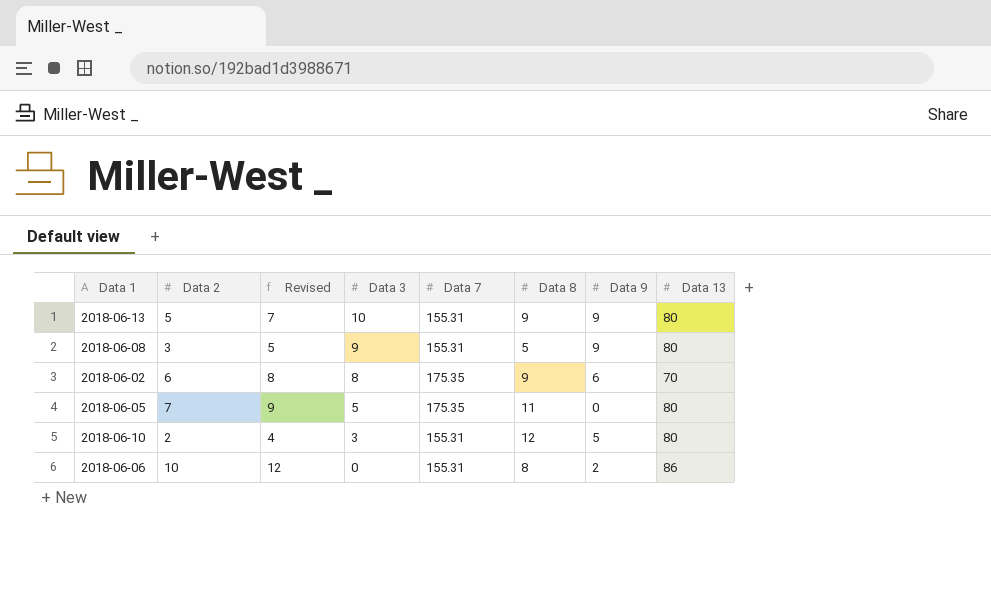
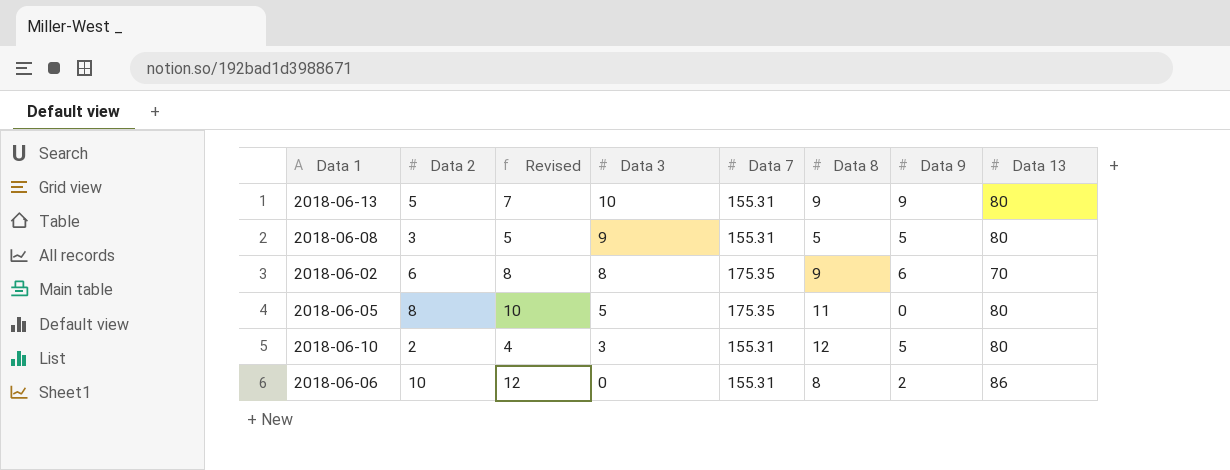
2018-06-08 | Data 9: 9 -> 5
2018-06-05 | Data 2: 7 -> 8
2018-06-05 | Revised: 9 -> 10

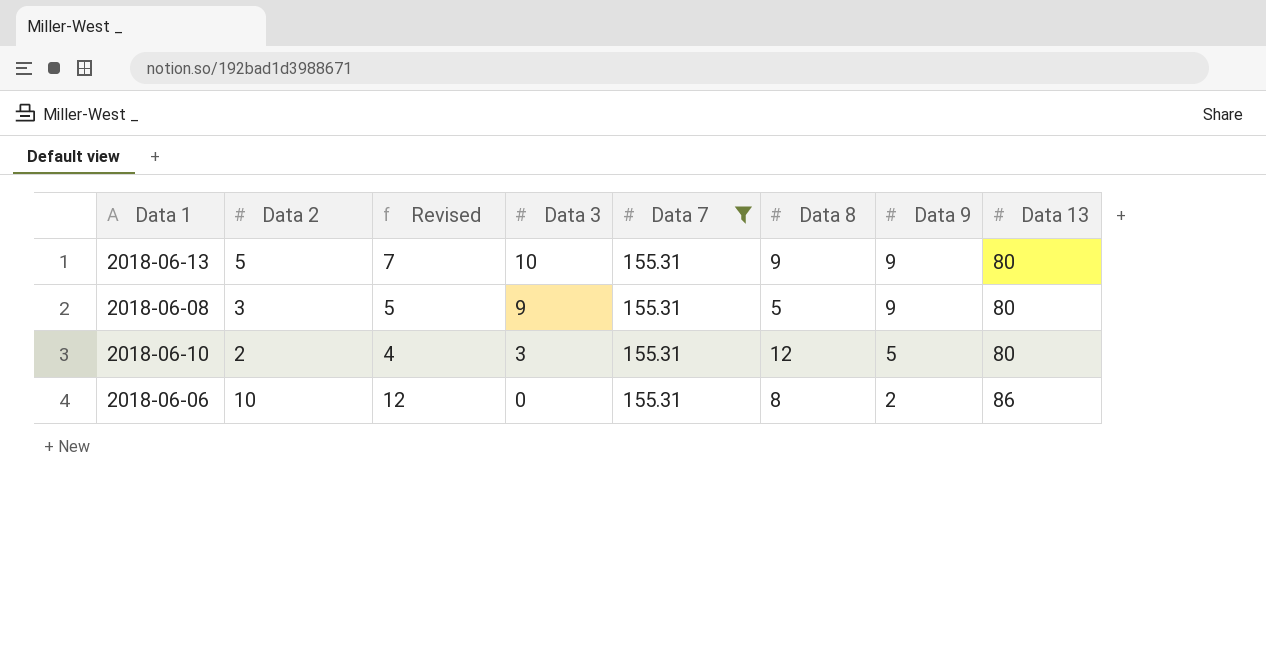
filter: none -> Data 7 = 155.31
2018-06-08 | Data 9: 5 -> 9

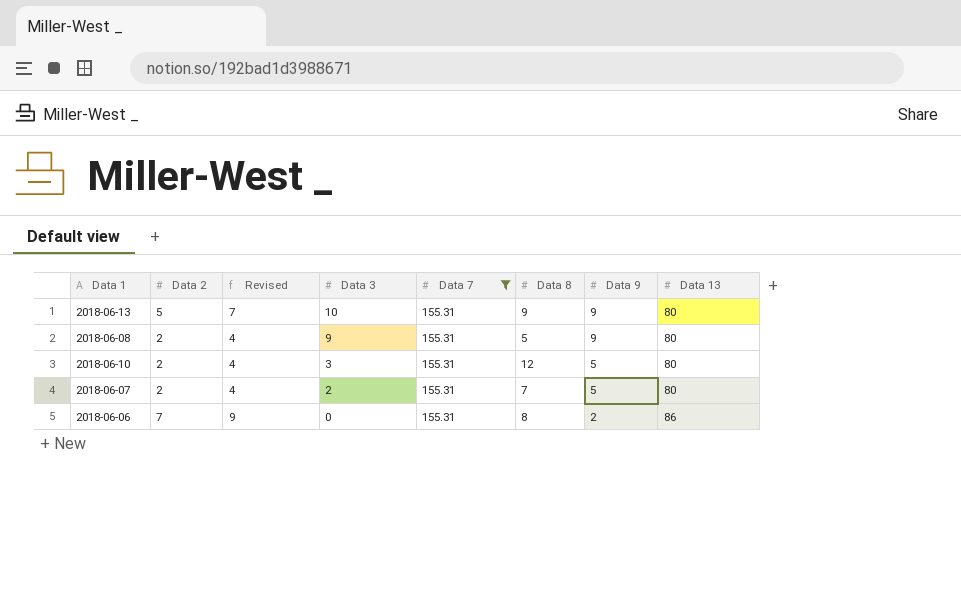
2018-06-08 | Data 2: 3 -> 2
2018-06-08 | Revised: 5 -> 4
row 2018-06-07: none -> 2 | 4 | 2 | 155.31 | 7 | 5 | 80
2018-06-06 | Data 2: 10 -> 7
2018-06-06 | Revised: 12 -> 9

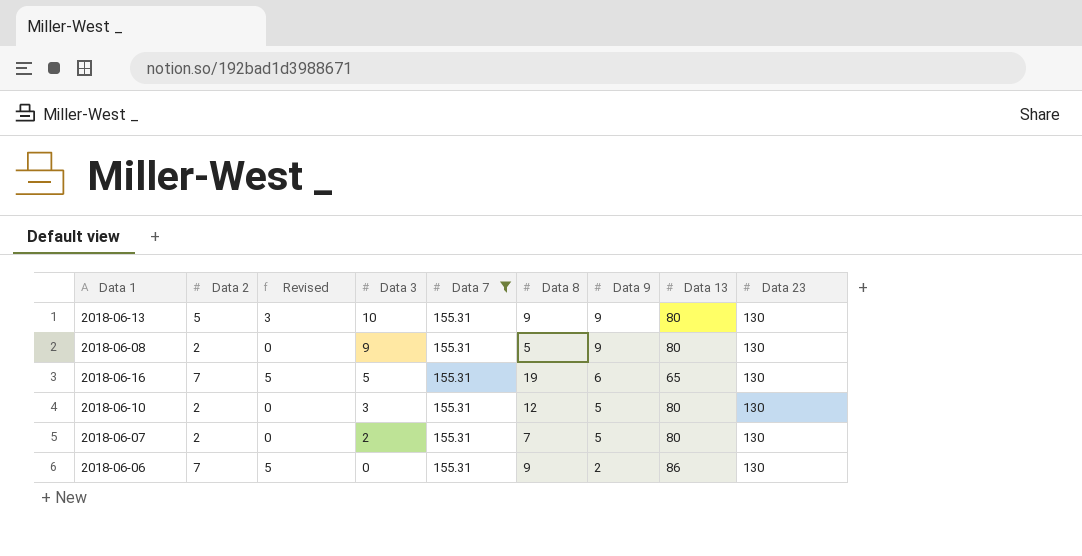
column Revised | formula: [Data 2] + 2 -> [Data 2] - 2
column Data 23 | position: none -> 9
row 2018-06-16: none -> 7 | 5 | 5 | 155.31 | 19 | 6 | 65 | 130
2018-06-06 | Data 8: 8 -> 9

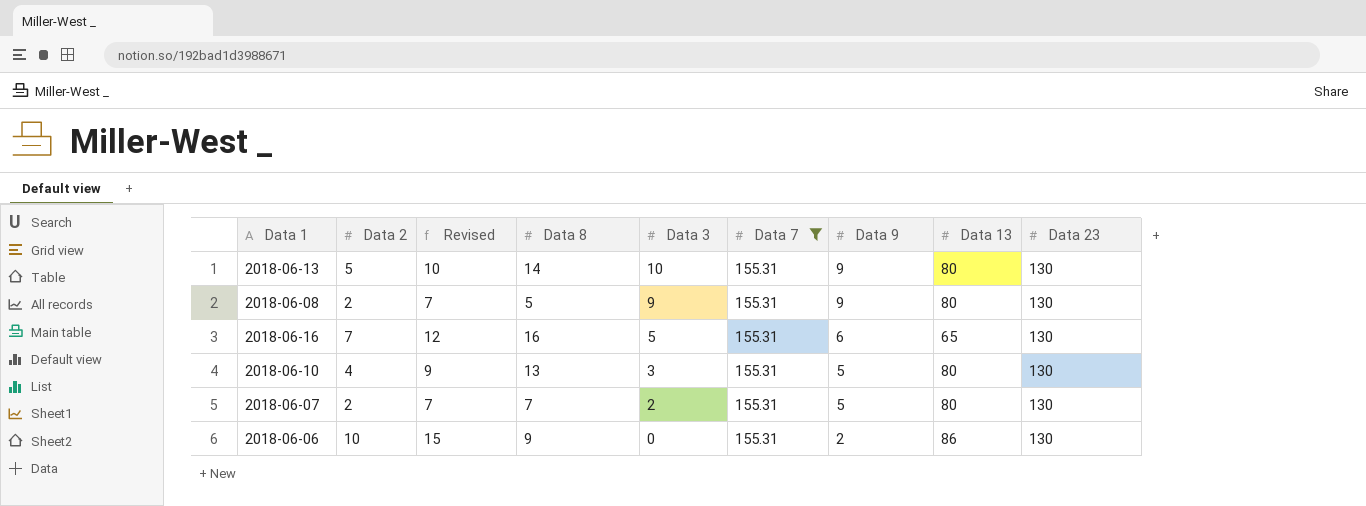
column Revised | formula: [Data 2] - 2 -> [Data 2] + 5
column Data 8 | position: 6 -> 4
2018-06-13 | Data 8: 9 -> 14
2018-06-16 | Data 8: 19 -> 16
2018-06-10 | Data 2: 2 -> 4
2018-06-10 | Data 8: 12 -> 13
2018-06-06 | Data 2: 7 -> 10

